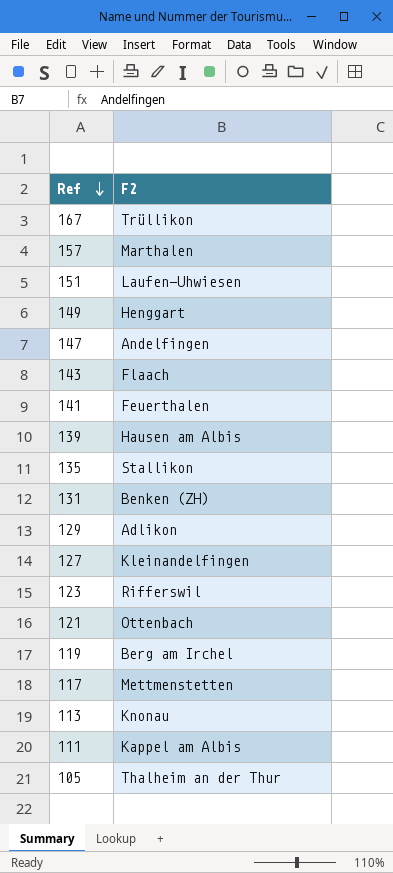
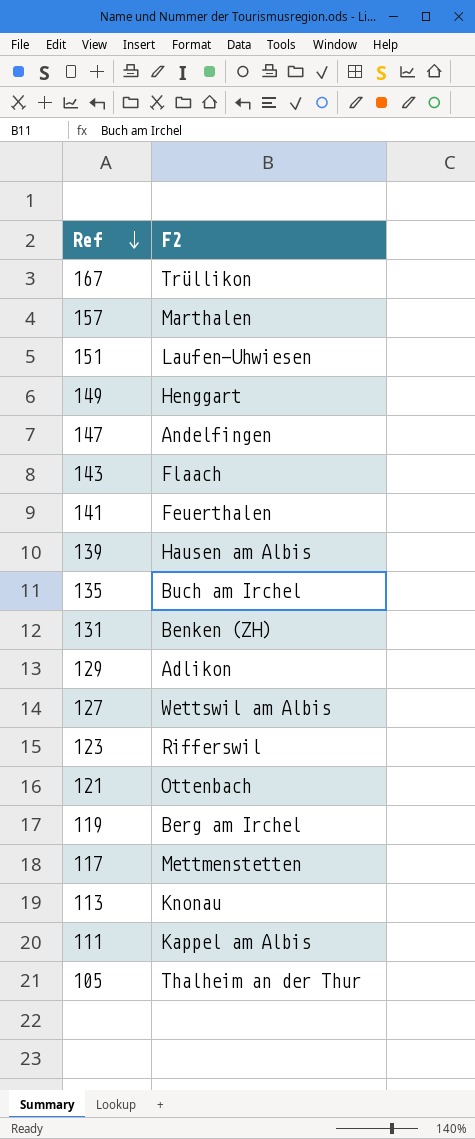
135 | F2: Stallikon -> Buch am Irchel
127 | F2: Kleinandelfingen -> Wettswil am Albis

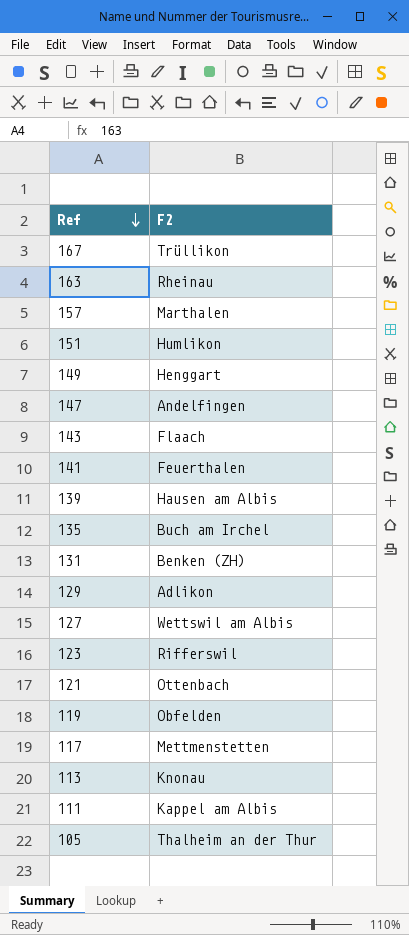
row 163: none -> Rheinau
151 | F2: Laufen-Uhwiesen -> Humlikon
119 | F2: Berg am Irchel -> Obfelden

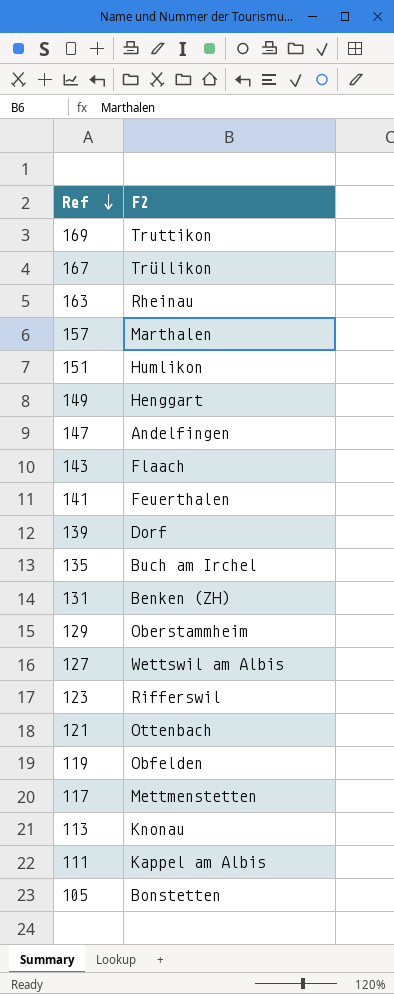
row 169: none -> Truttikon
139 | F2: Hausen am Albis -> Dorf
129 | F2: Adlikon -> Oberstammheim
105 | F2: Thalheim an der Thur -> Bonstetten

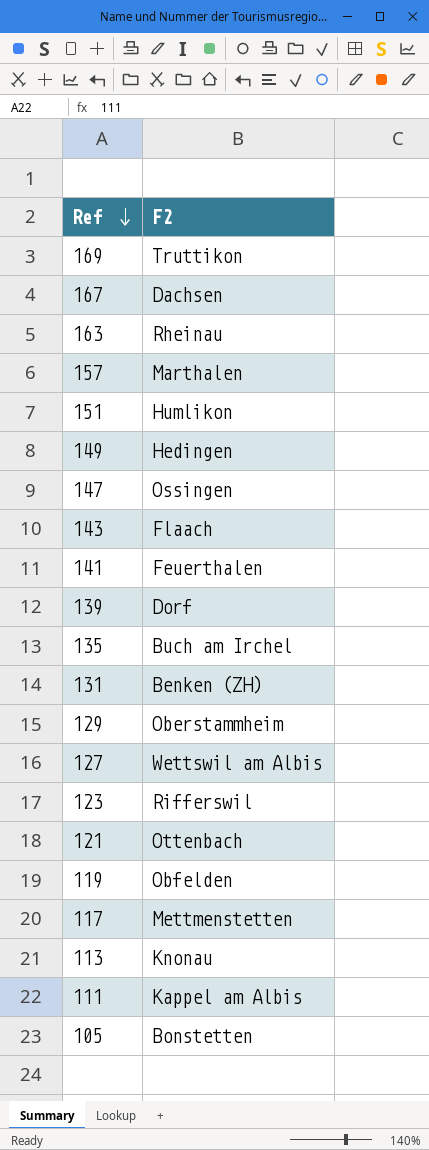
167 | F2: Trüllikon -> Dachsen
149 | F2: Henggart -> Hedingen
147 | F2: Andelfingen -> Ossingen

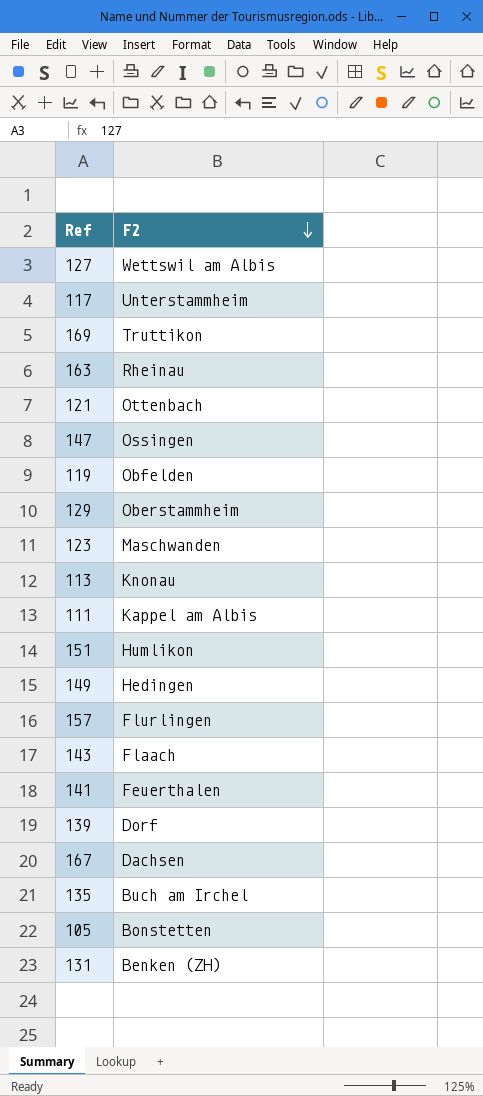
row order: Ref descending -> F2 descending
117 | F2: Mettmenstetten -> Unterstammheim
123 | F2: Rifferswil -> Maschwanden
157 | F2: Marthalen -> Flurlingen

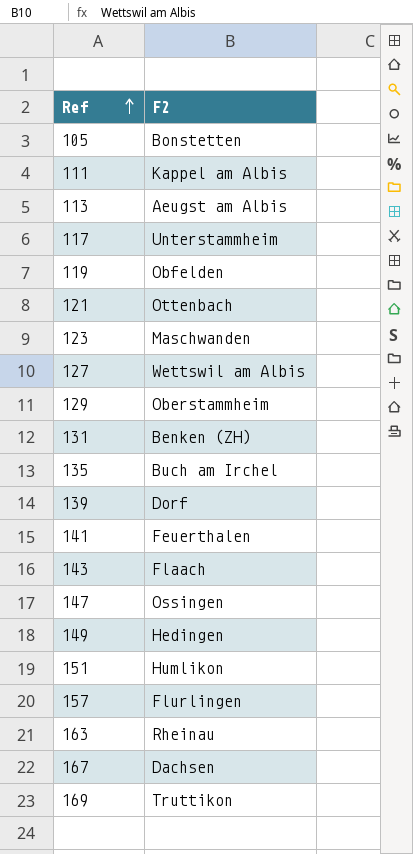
row order: F2 descending -> Ref ascending
113 | F2: Knonau -> Aeugst am Albis

